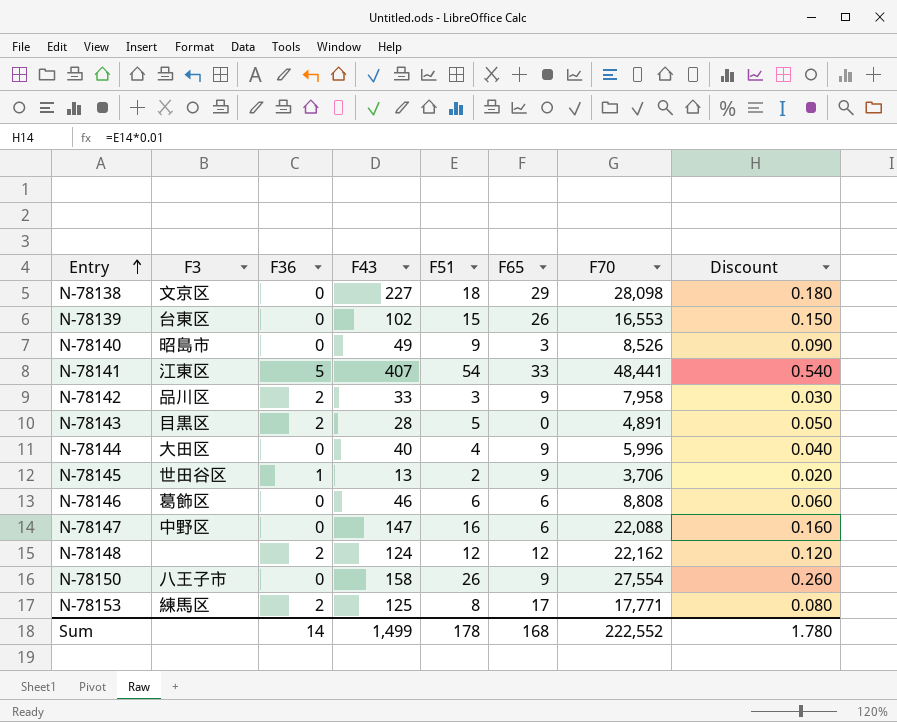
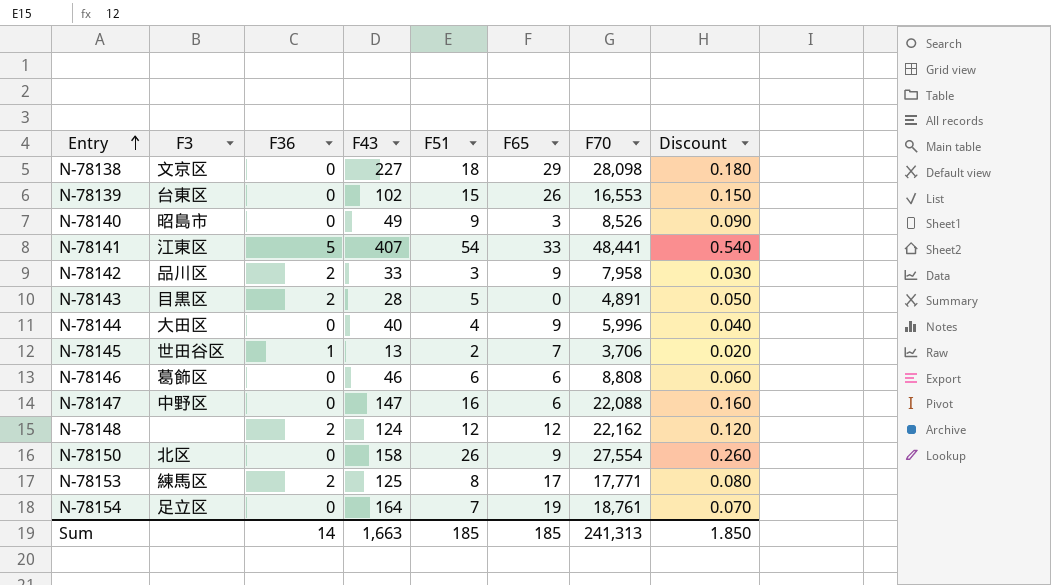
N-78145 | F65: 9 -> 7
N-78150 | F3: 八王子市 -> 北区
row N-78154: none -> 足立区 | 0 | 164 | 7 | 19 | 18,761 | 0.070
Sum | F43: 1,499 -> 1,663
Sum | F51: 178 -> 185
Sum | F65: 168 -> 185
Sum | F70: 222,552 -> 241,313
Sum | Discount: 1.780 -> 1.850

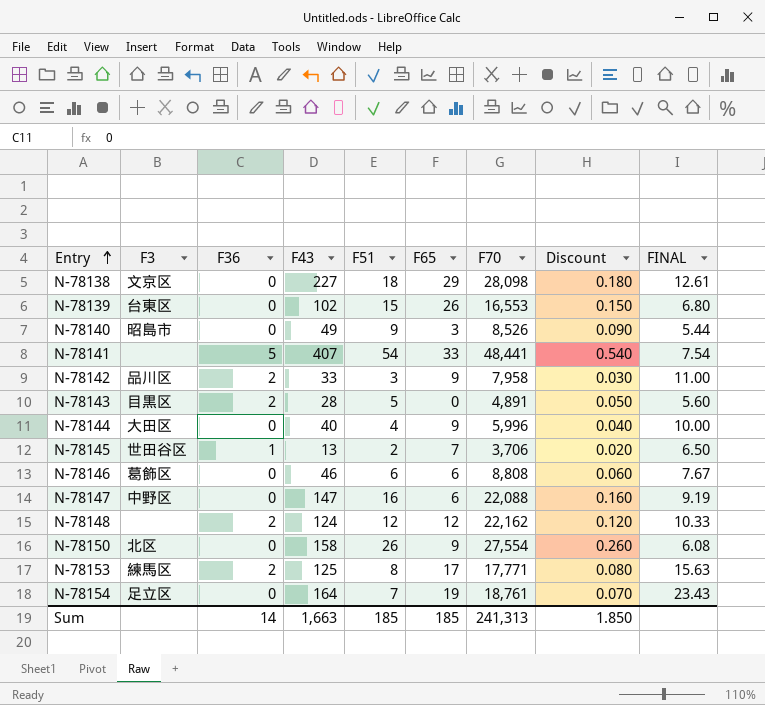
column FINAL | formula: none -> [F43] / [F51]
N-78141 | F3: 江東区 -> none

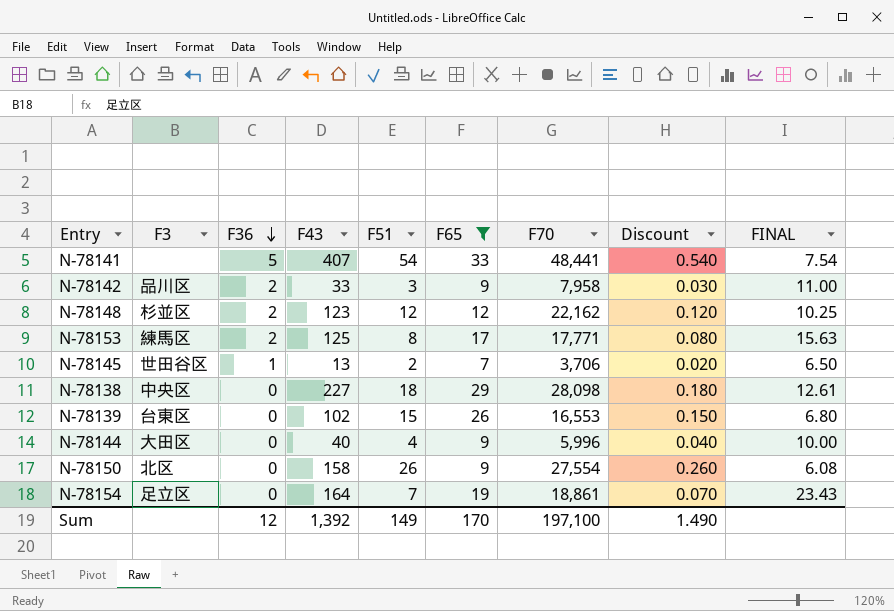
filter: none -> F65 >= 7
row order: Entry ascending -> F36 descending
N-78148 | F3: none -> 杉並区
N-78148 | F43: 124 -> 123
N-78148 | FINAL: 10.33 -> 10.25
N-78138 | F3: 文京区 -> 中央区
N-78154 | F70: 18,761 -> 18,861
Sum | F36: 14 -> 12
Sum | F43: 1,663 -> 1,392
Sum | F51: 185 -> 149
Sum | F65: 185 -> 170
Sum | F70: 241,313 -> 197,100
Sum | Discount: 1.850 -> 1.490

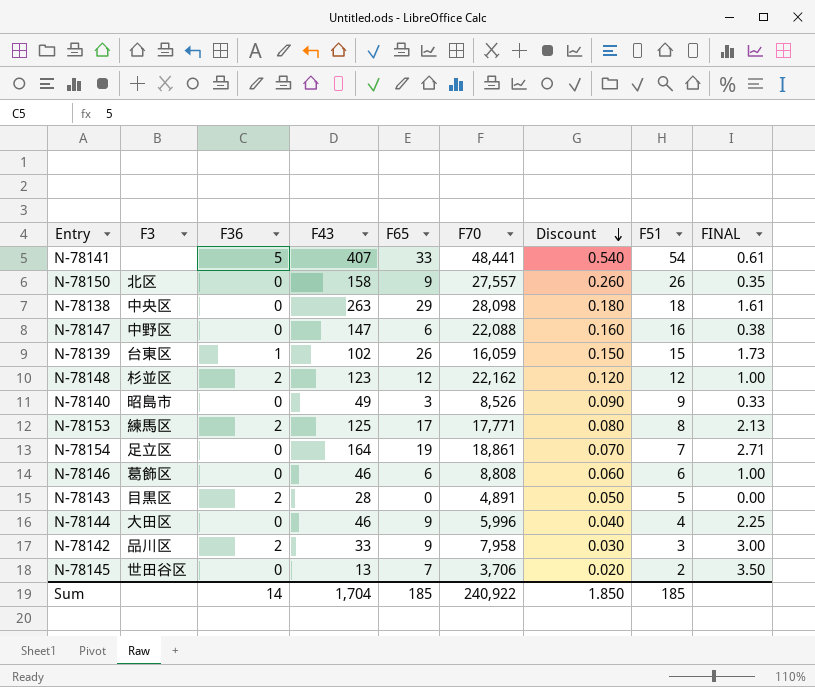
filter: F65 >= 7 -> none
row order: F36 descending -> Discount descending
column F51 | position: 5 -> 8
column FINAL | formula: [F43] / [F51] -> [F65] / [F51]
N-78150 | F70: 27,554 -> 27,557
N-78138 | F43: 227 -> 263
N-78139 | F36: 0 -> 1
N-78139 | F70: 16,553 -> 16,059
N-78144 | F43: 40 -> 46
N-78145 | F36: 1 -> 0
Sum | F36: 12 -> 14
Sum | F43: 1,392 -> 1,704
Sum | F65: 170 -> 185
Sum | F70: 197,100 -> 240,922
Sum | Discount: 1.490 -> 1.850
Sum | F51: 149 -> 185

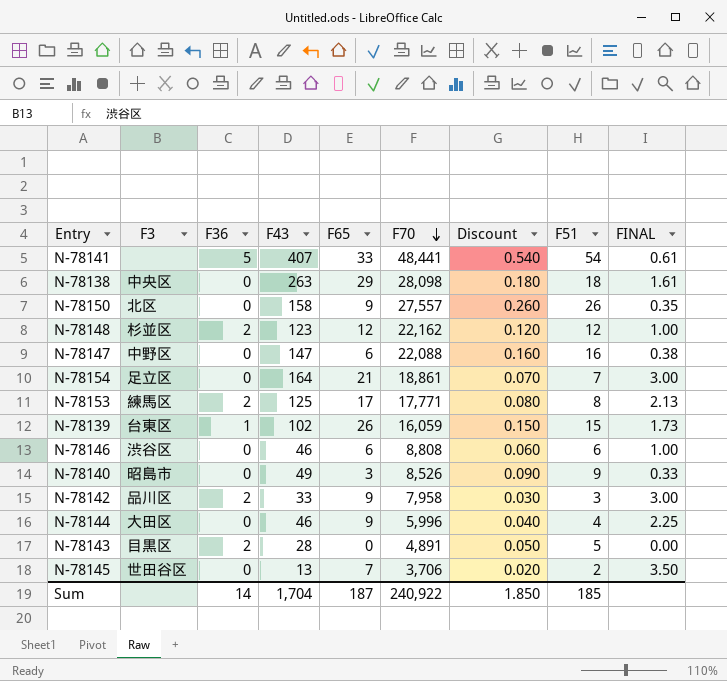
row order: Discount descending -> F70 descending
N-78154 | F65: 19 -> 21
N-78154 | FINAL: 2.71 -> 3.00
N-78146 | F3: 葛飾区 -> 渋谷区
Sum | F65: 185 -> 187

